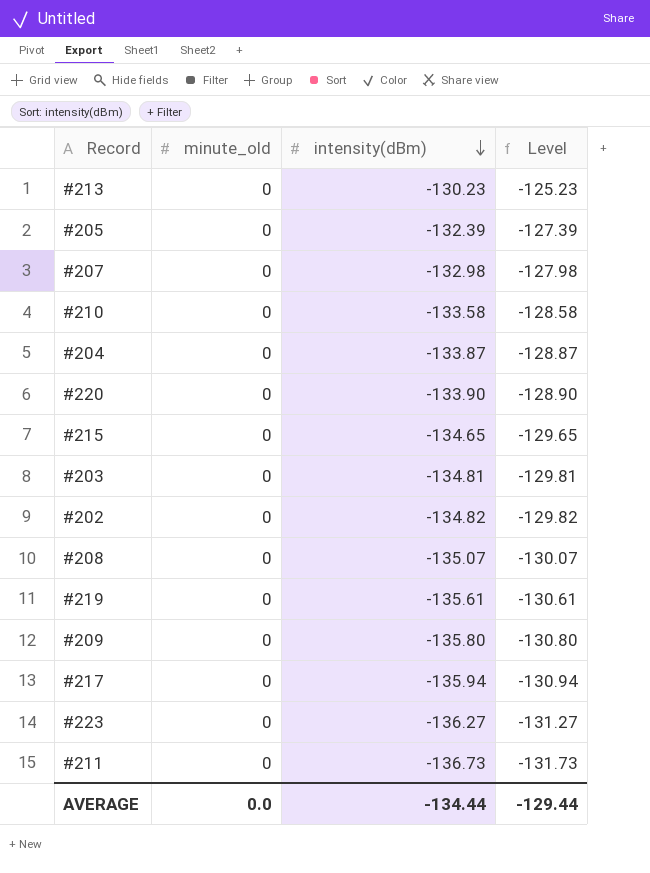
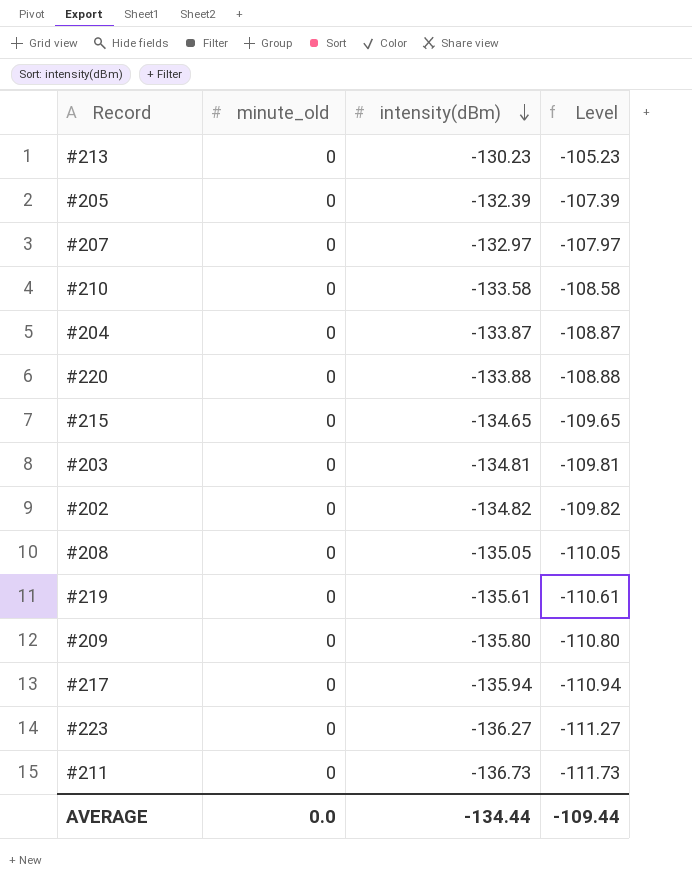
column Level | formula: [intensity(dBm)] + 5 -> [intensity(dBm)] + 25
#207 | intensity(dBm): -132.98 -> -132.97
#220 | intensity(dBm): -133.90 -> -133.88
#208 | intensity(dBm): -135.07 -> -135.05
AVERAGE | Level: -129.44 -> -109.44

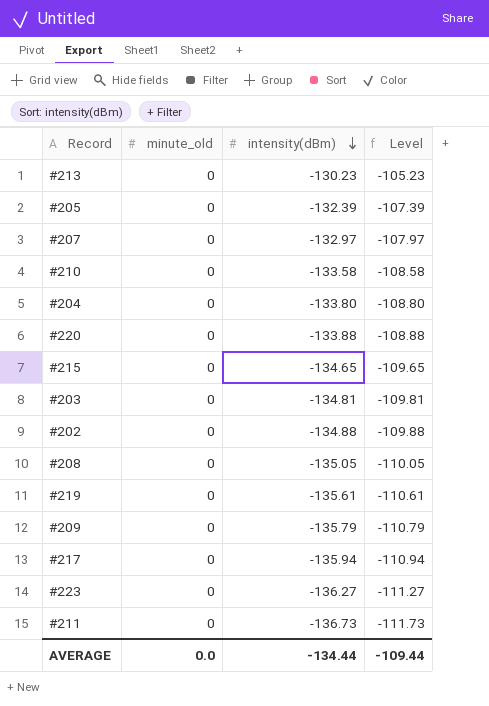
#204 | intensity(dBm): -133.87 -> -133.80
#204 | Level: -108.87 -> -108.80
#202 | intensity(dBm): -134.82 -> -134.88
#202 | Level: -109.82 -> -109.88
#209 | intensity(dBm): -135.80 -> -135.79
#209 | Level: -110.80 -> -110.79

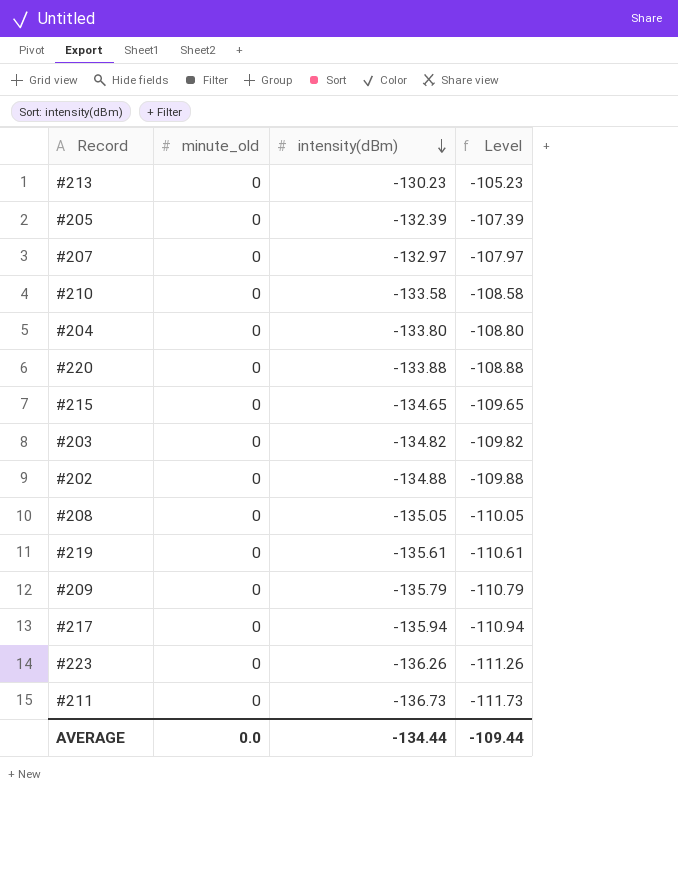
#203 | intensity(dBm): -134.81 -> -134.82
#203 | Level: -109.81 -> -109.82
#223 | intensity(dBm): -136.27 -> -136.26
#223 | Level: -111.27 -> -111.26

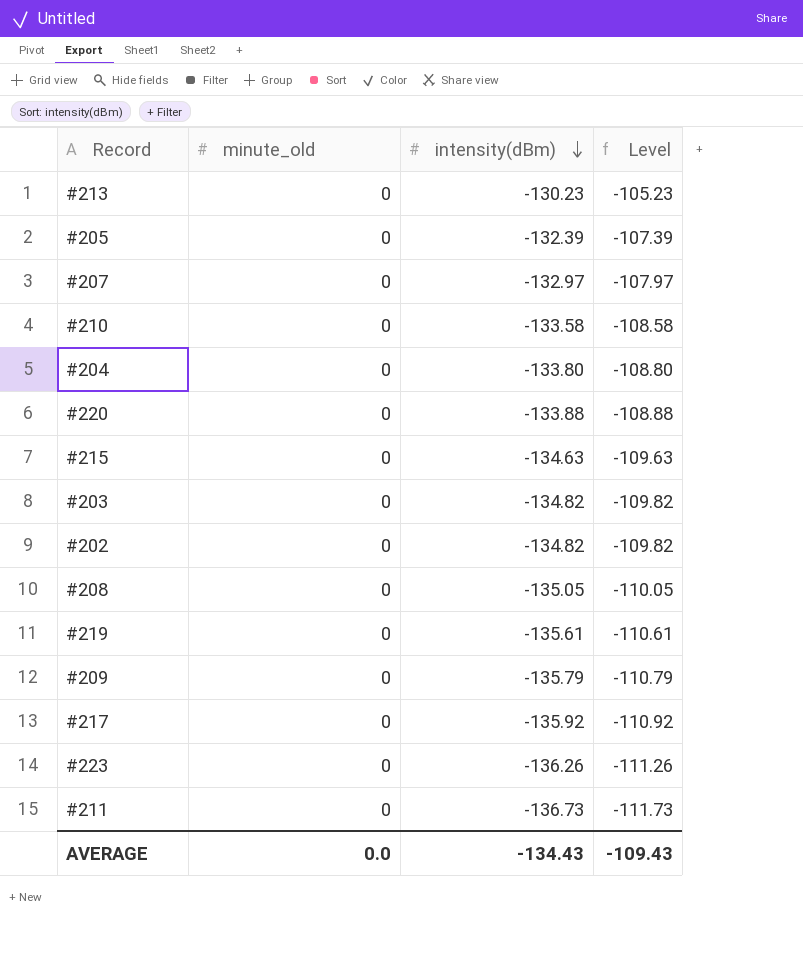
#215 | intensity(dBm): -134.65 -> -134.63
#215 | Level: -109.65 -> -109.63
#202 | intensity(dBm): -134.88 -> -134.82
#202 | Level: -109.88 -> -109.82
#217 | intensity(dBm): -135.94 -> -135.92
#217 | Level: -110.94 -> -110.92
AVERAGE | intensity(dBm): -134.44 -> -134.43
AVERAGE | Level: -109.44 -> -109.43

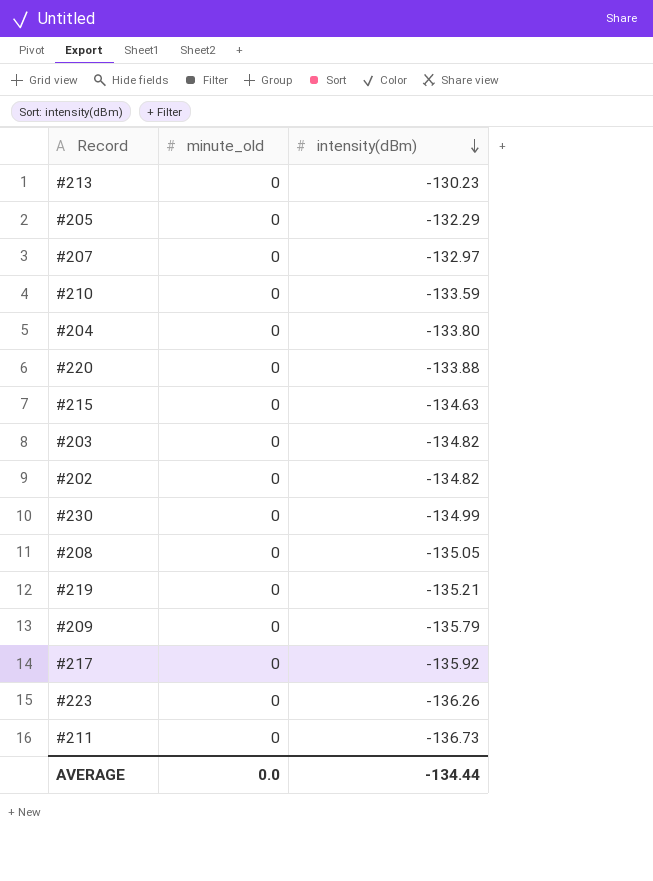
column Level | formula: [intensity(dBm)] + 25 -> none
#205 | intensity(dBm): -132.39 -> -132.29
#210 | intensity(dBm): -133.58 -> -133.59
row #230: none -> 0 | -134.99
#219 | intensity(dBm): -135.61 -> -135.21
AVERAGE | intensity(dBm): -134.43 -> -134.44

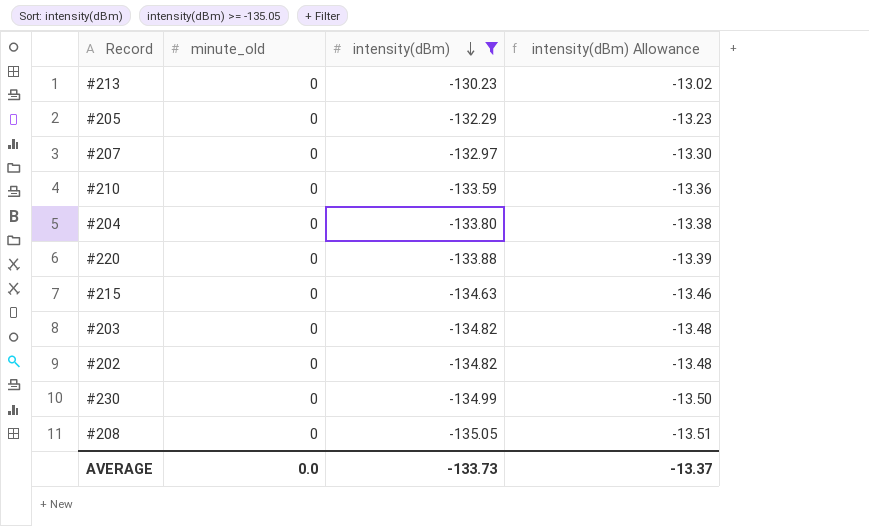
filter: none -> intensity(dBm) >= -135.05
column intensity(dBm) Allowance | formula: none -> [intensity(dBm)] * 0.1
AVERAGE | intensity(dBm): -134.44 -> -133.73

